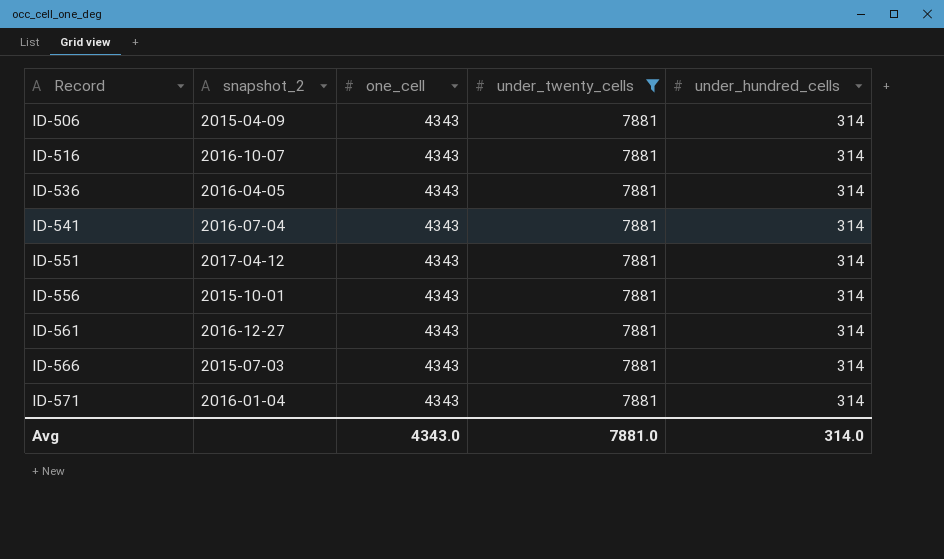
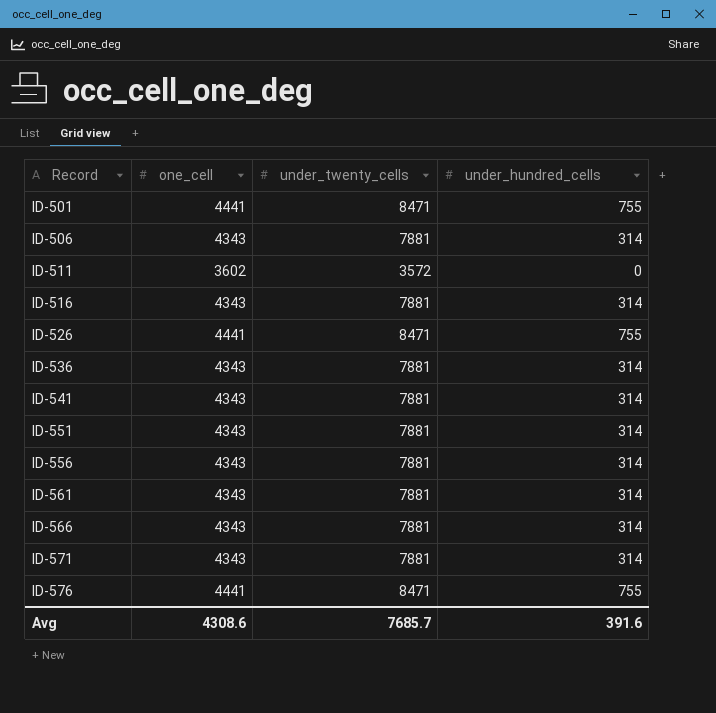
filter: under_twenty_cells = 7881 -> none
column snapshot_2 | position: 2 -> none
Avg | one_cell: 4343.0 -> 4308.6
Avg | under_twenty_cells: 7881.0 -> 7685.7
Avg | under_hundred_cells: 314.0 -> 391.6

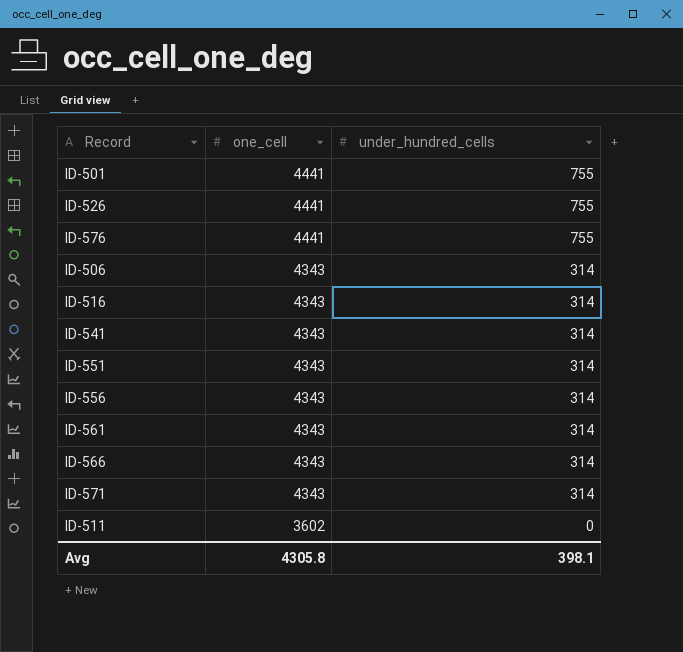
row order: Record ascending -> one_cell descending
column under_twenty_cells | position: 3 -> none
row ID-536: 4343 | 7881 | 314 -> none
Avg | one_cell: 4308.6 -> 4305.8
Avg | under_hundred_cells: 391.6 -> 398.1

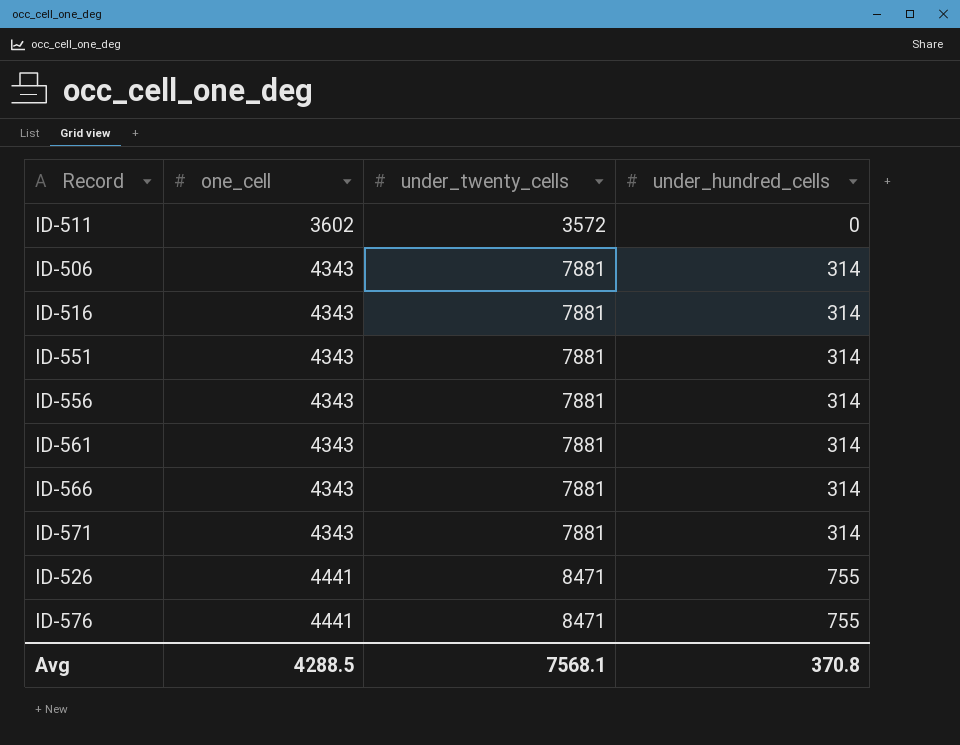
row order: one_cell descending -> one_cell ascending
column under_twenty_cells | position: none -> 3
row ID-501: 4441 | 755 -> none
row ID-541: 4343 | 314 -> none
Avg | one_cell: 4305.8 -> 4288.5
Avg | under_hundred_cells: 398.1 -> 370.8

